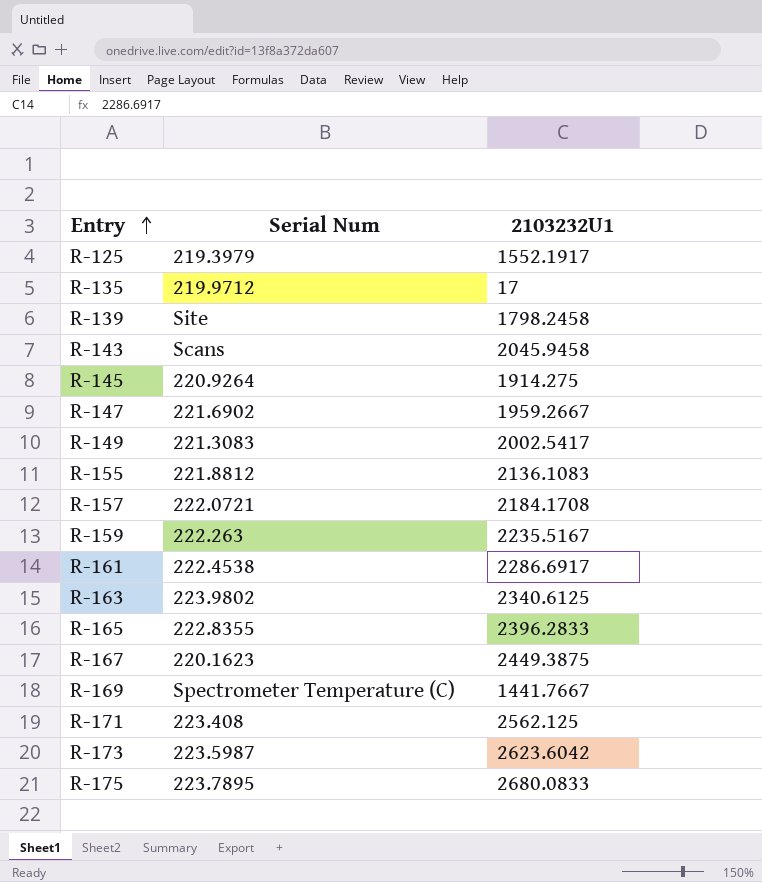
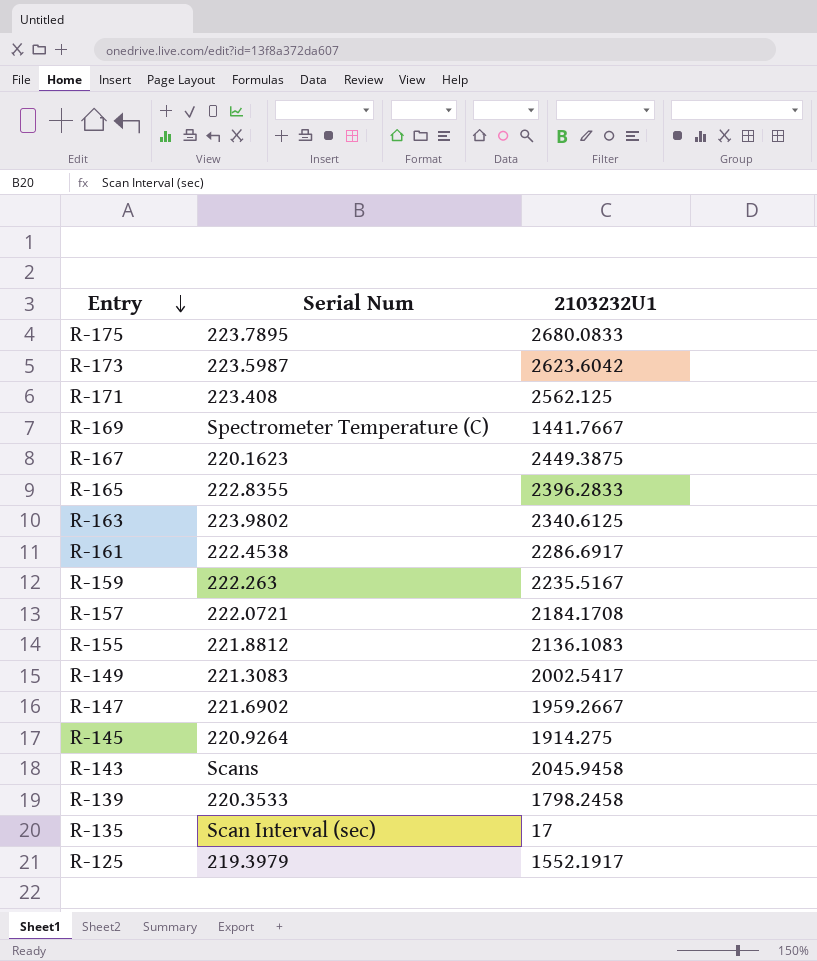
row order: Entry ascending -> Entry descending
R-139 | Serial Num: Site -> 220.3533
R-135 | Serial Num: 219.9712 -> Scan Interval (sec)

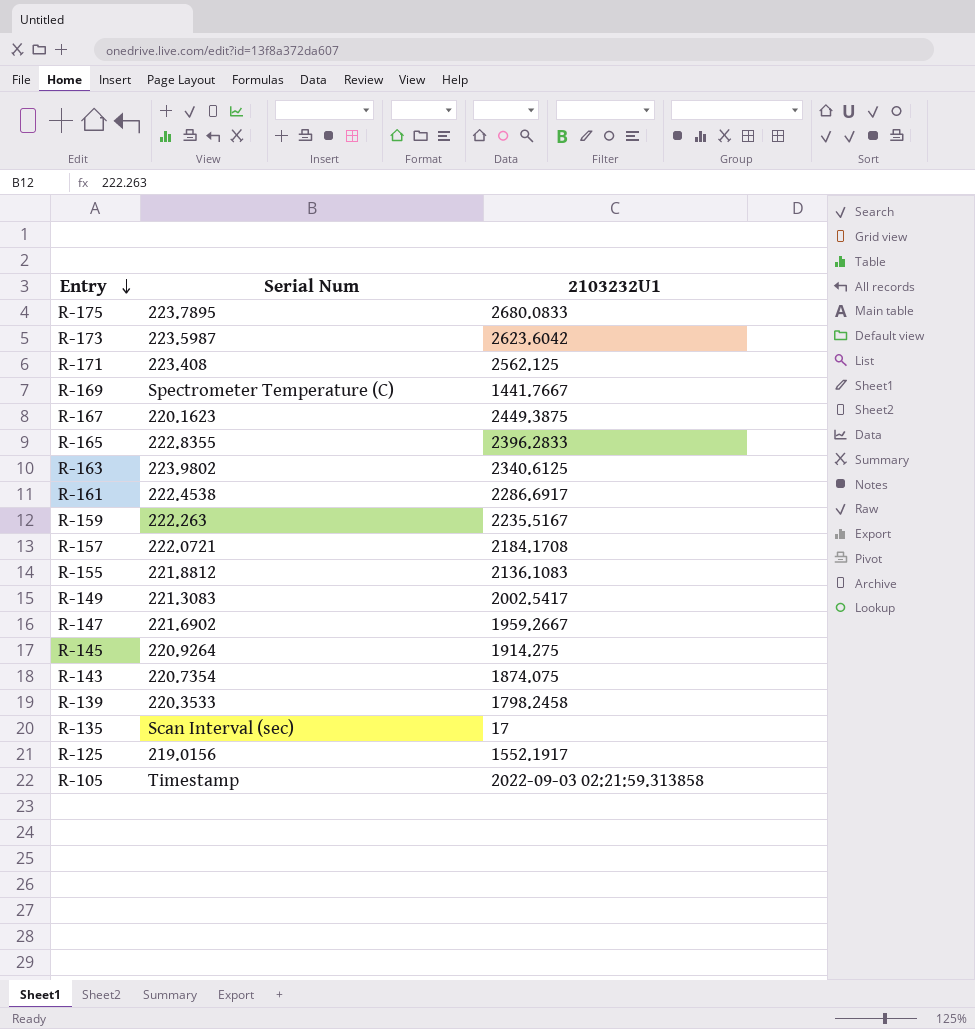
R-143 | Serial Num: Scans -> 220.7354
R-143 | 2103232U1: 2045.9458 -> 1874.075
R-125 | Serial Num: 219.3979 -> 219.0156
row R-105: none -> Timestamp | 2022-09-03 02:21:59.313858

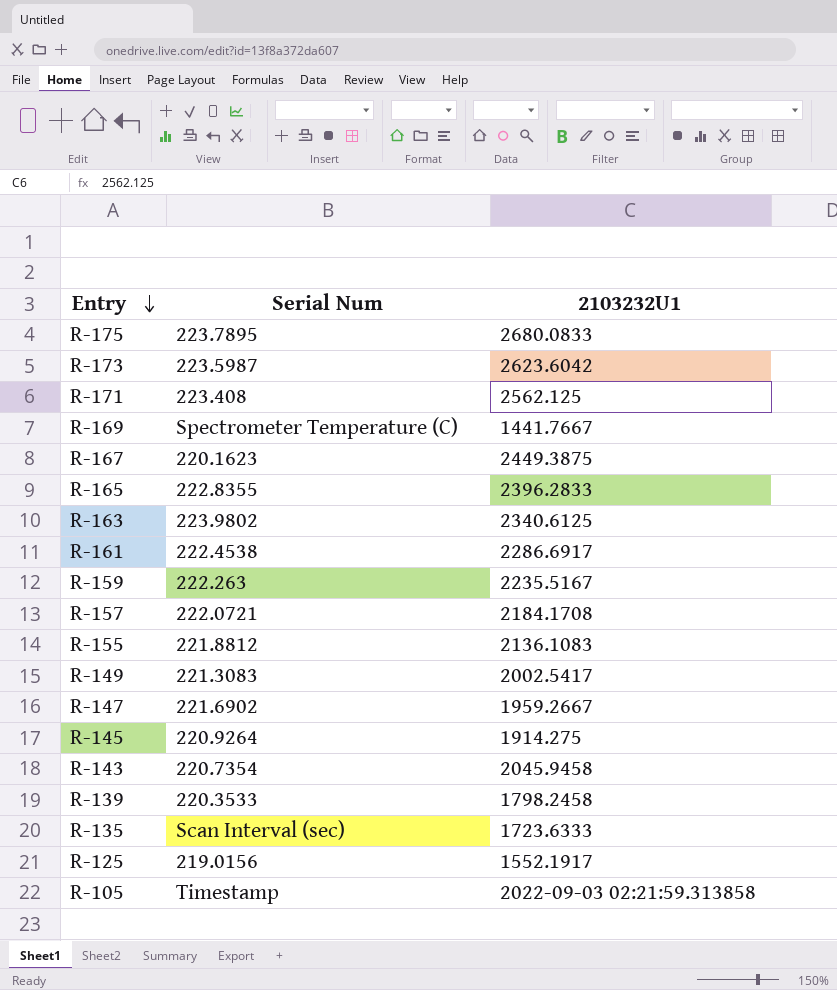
R-143 | 2103232U1: 1874.075 -> 2045.9458
R-135 | 2103232U1: 17 -> 1723.6333

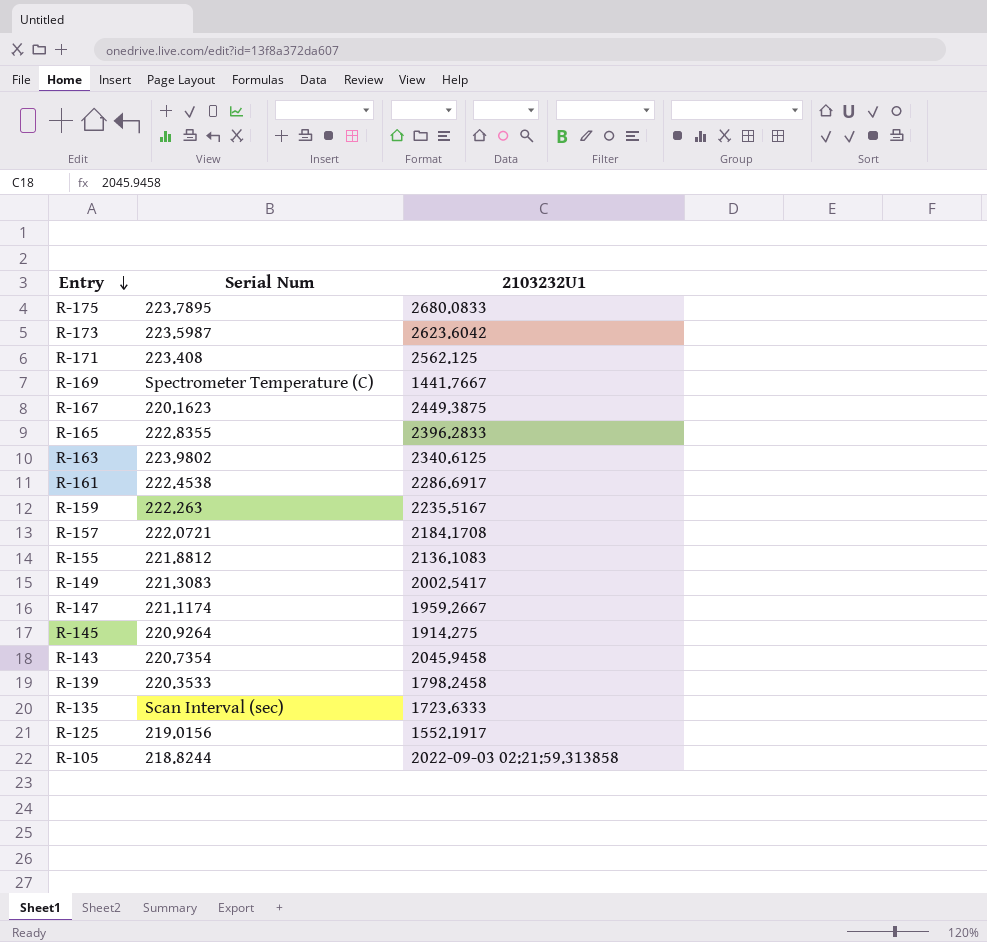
R-147 | Serial Num: 221.6902 -> 221.1174
R-105 | Serial Num: Timestamp -> 218.8244

